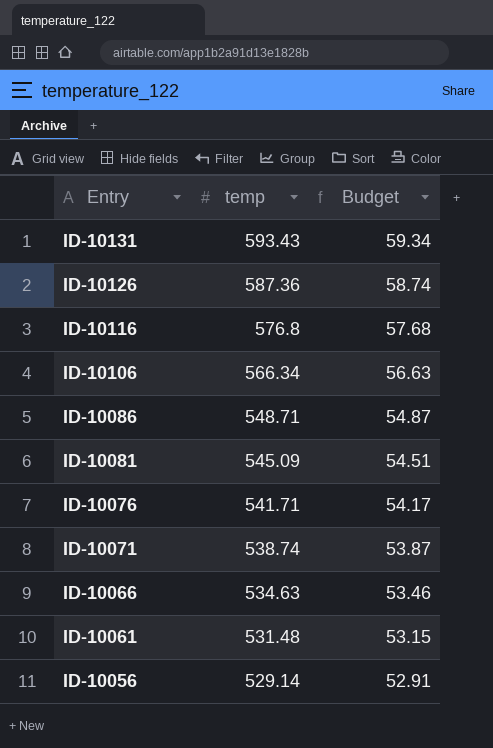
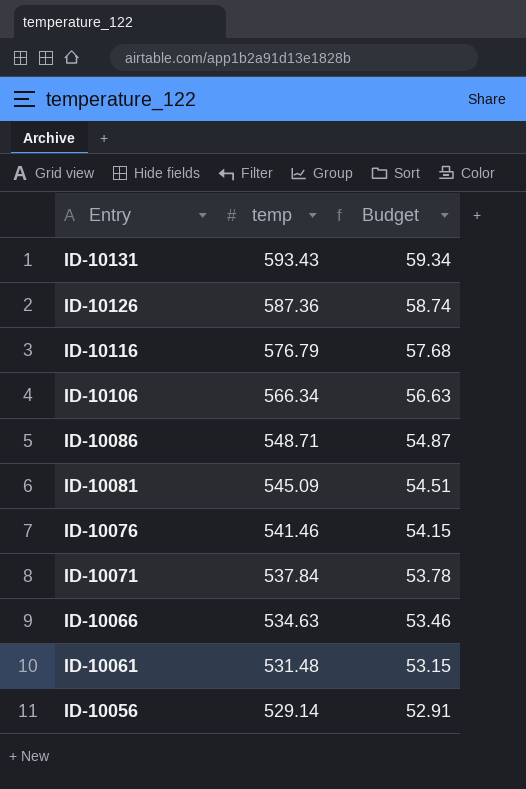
ID-10116 | temp: 576.8 -> 576.79
ID-10076 | temp: 541.71 -> 541.46
ID-10076 | Budget: 54.17 -> 54.15
ID-10071 | temp: 538.74 -> 537.84
ID-10071 | Budget: 53.87 -> 53.78

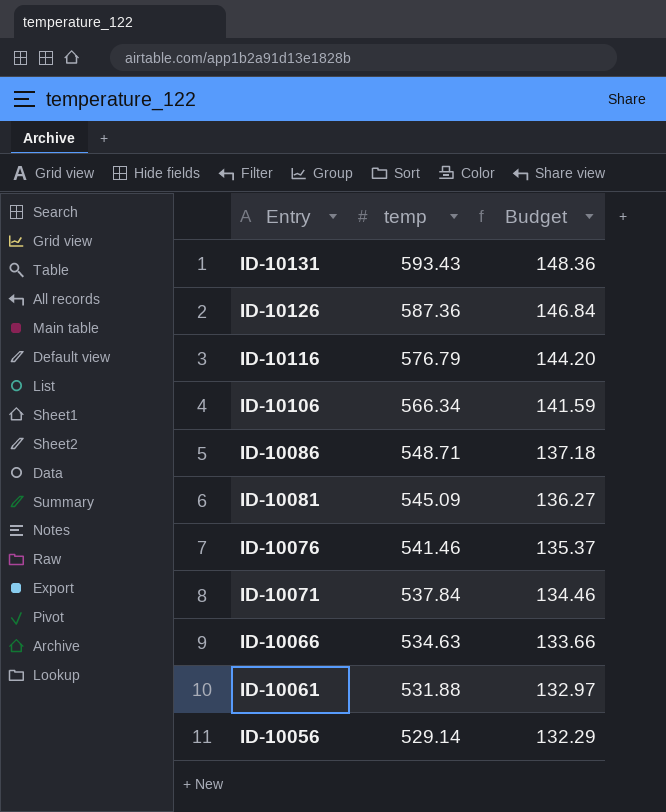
column Budget | formula: [temp] * 0.1 -> [temp] * 0.25
ID-10061 | temp: 531.48 -> 531.88

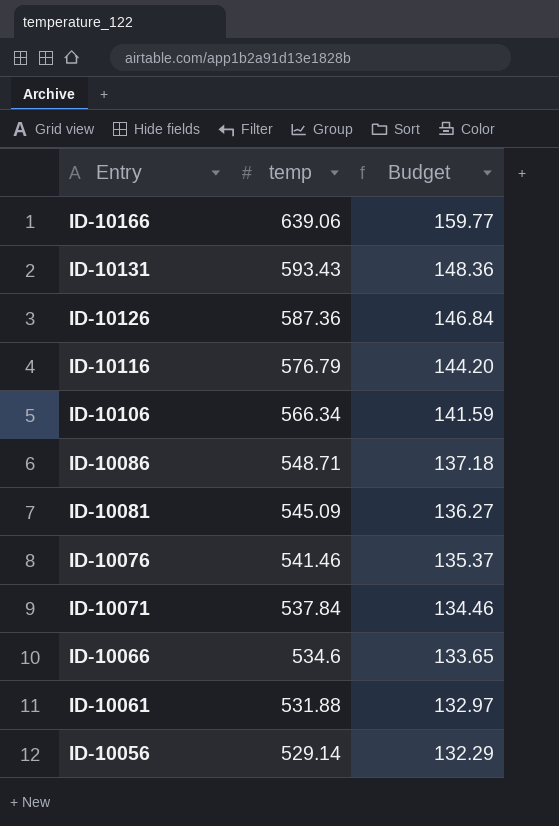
row ID-10166: none -> 639.06 | 159.77
ID-10066 | temp: 534.63 -> 534.6
ID-10066 | Budget: 133.66 -> 133.65

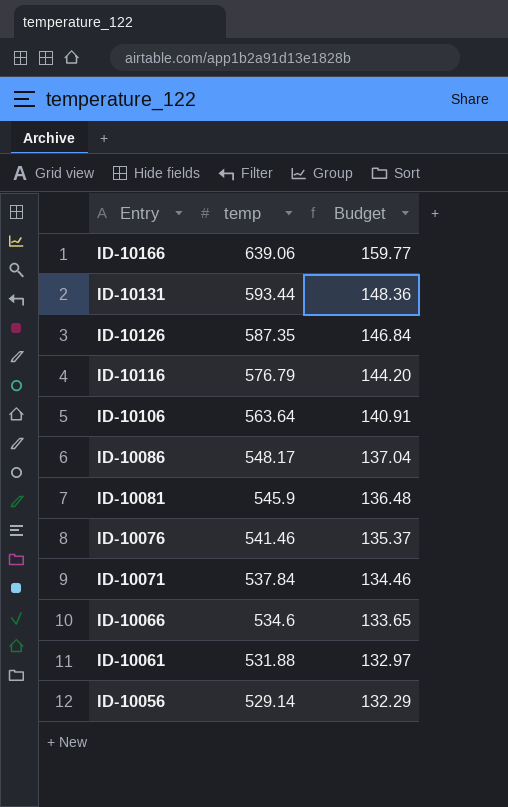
ID-10131 | temp: 593.43 -> 593.44
ID-10126 | temp: 587.36 -> 587.35
ID-10106 | temp: 566.34 -> 563.64
ID-10106 | Budget: 141.59 -> 140.91
ID-10086 | temp: 548.71 -> 548.17
ID-10086 | Budget: 137.18 -> 137.04
ID-10081 | temp: 545.09 -> 545.9
ID-10081 | Budget: 136.27 -> 136.48

